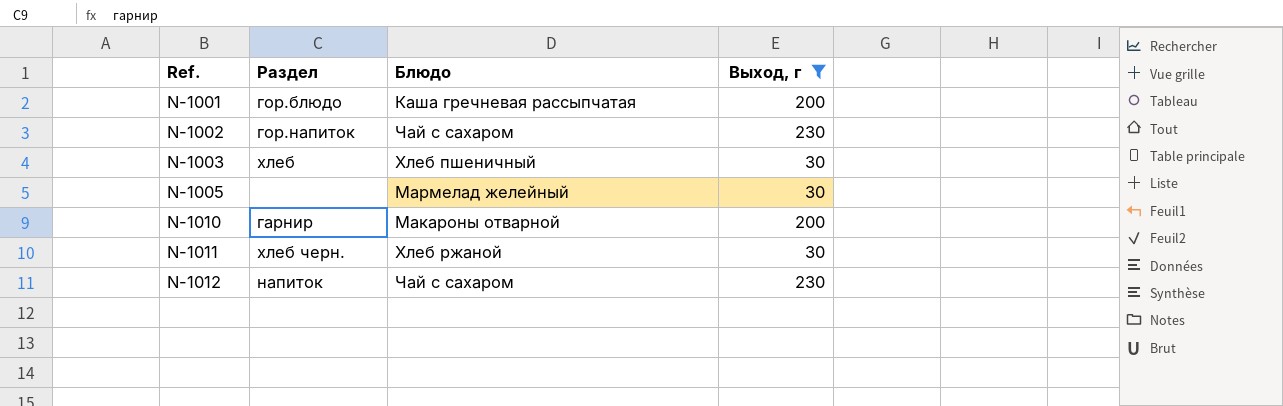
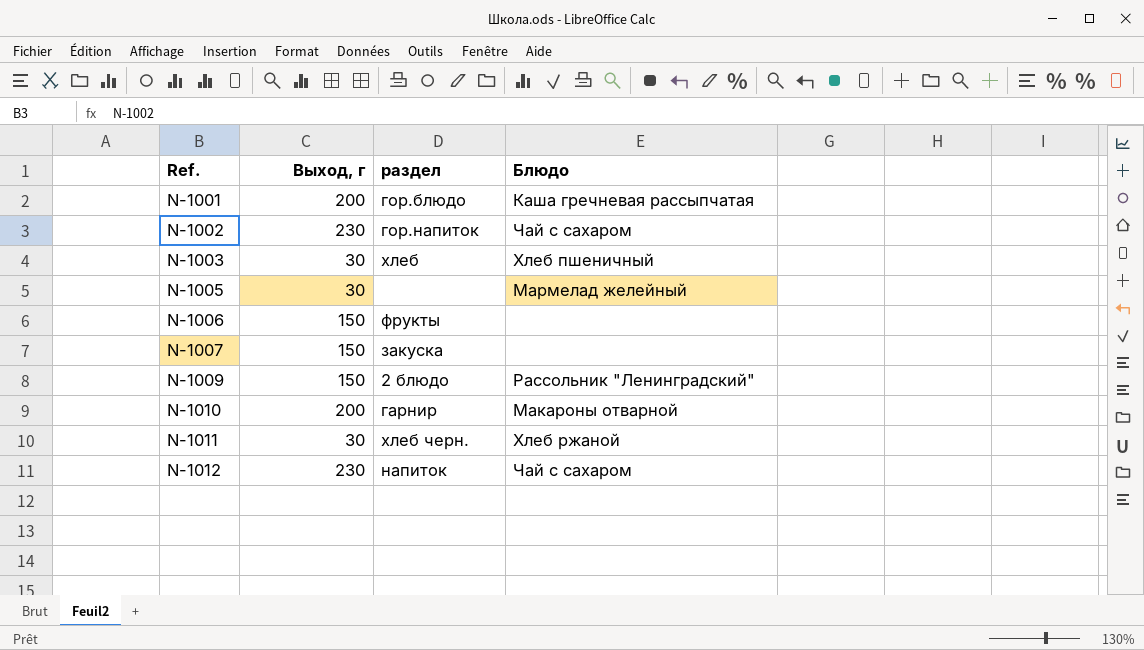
filter: Выход, г != 150 -> none
column Выход, г | position: 4 -> 2
column name: Раздел -> раздел

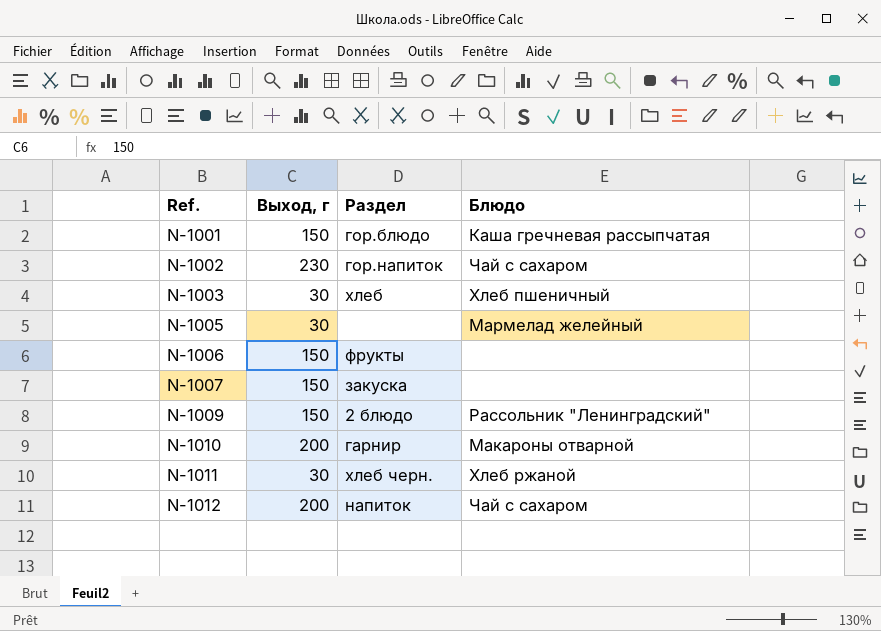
column name: раздел -> Раздел
N-1001 | Выход, г: 200 -> 150
N-1012 | Выход, г: 230 -> 200

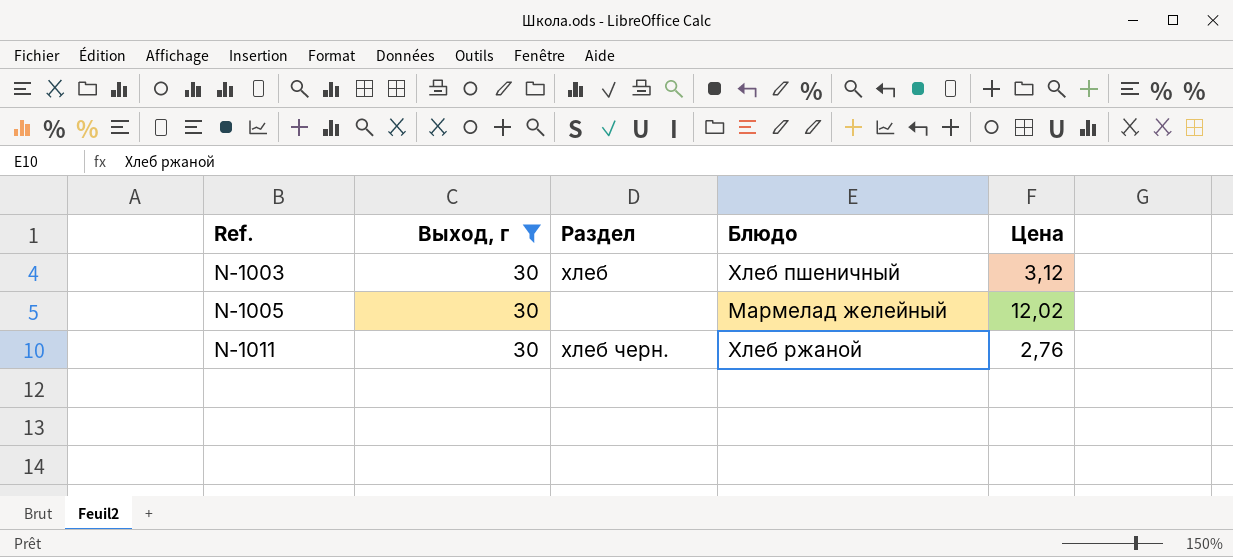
filter: none -> Выход, г = 30
column Цена | position: none -> 5

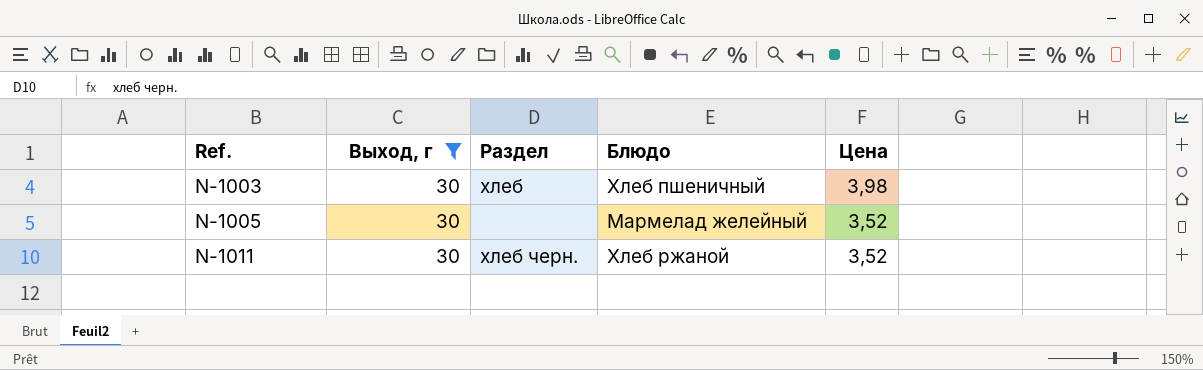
N-1003 | Цена: 3,12 -> 3,98
N-1005 | Цена: 12,02 -> 3,52
N-1011 | Цена: 2,76 -> 3,52

